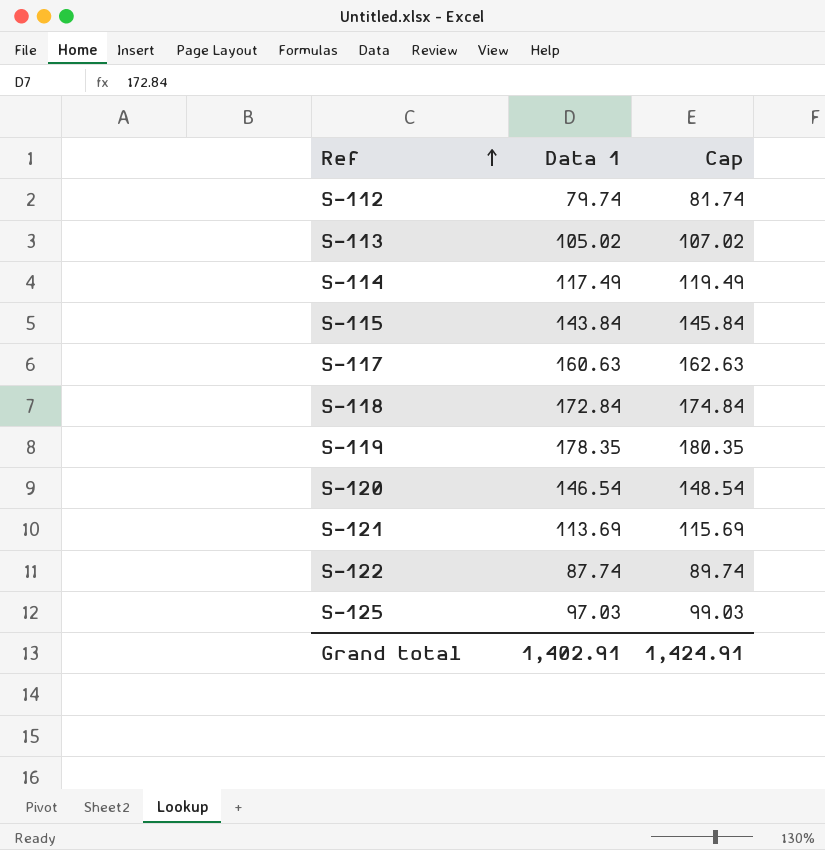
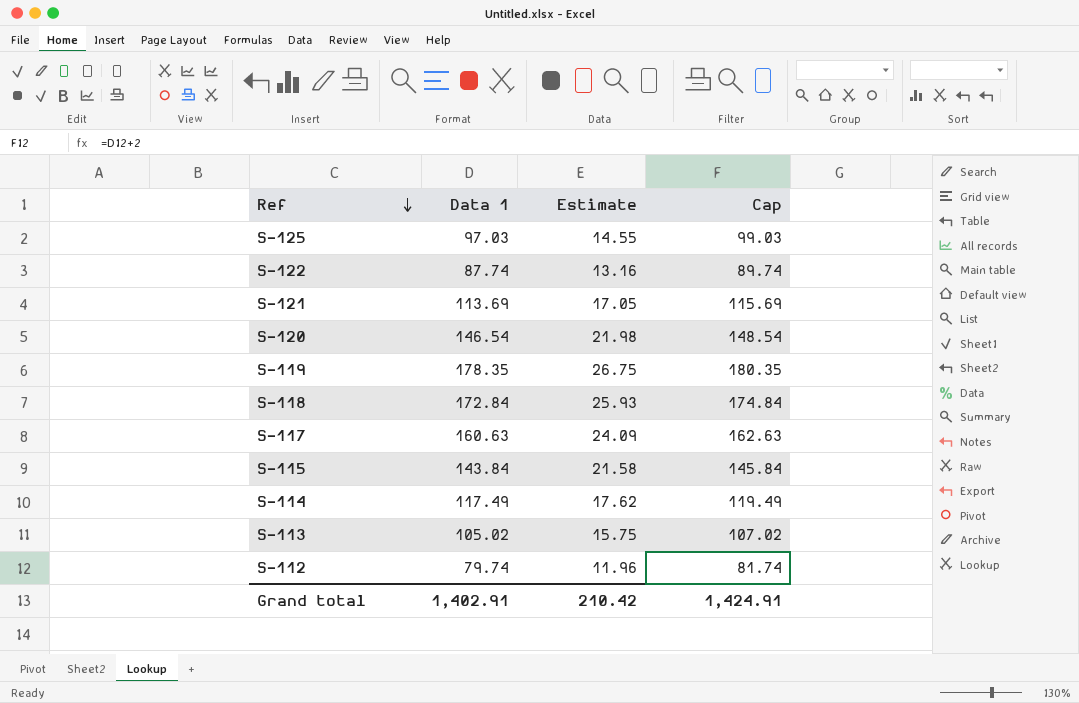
row order: Ref ascending -> Ref descending
column Estimate | formula: none -> [Data 1] * 0.15

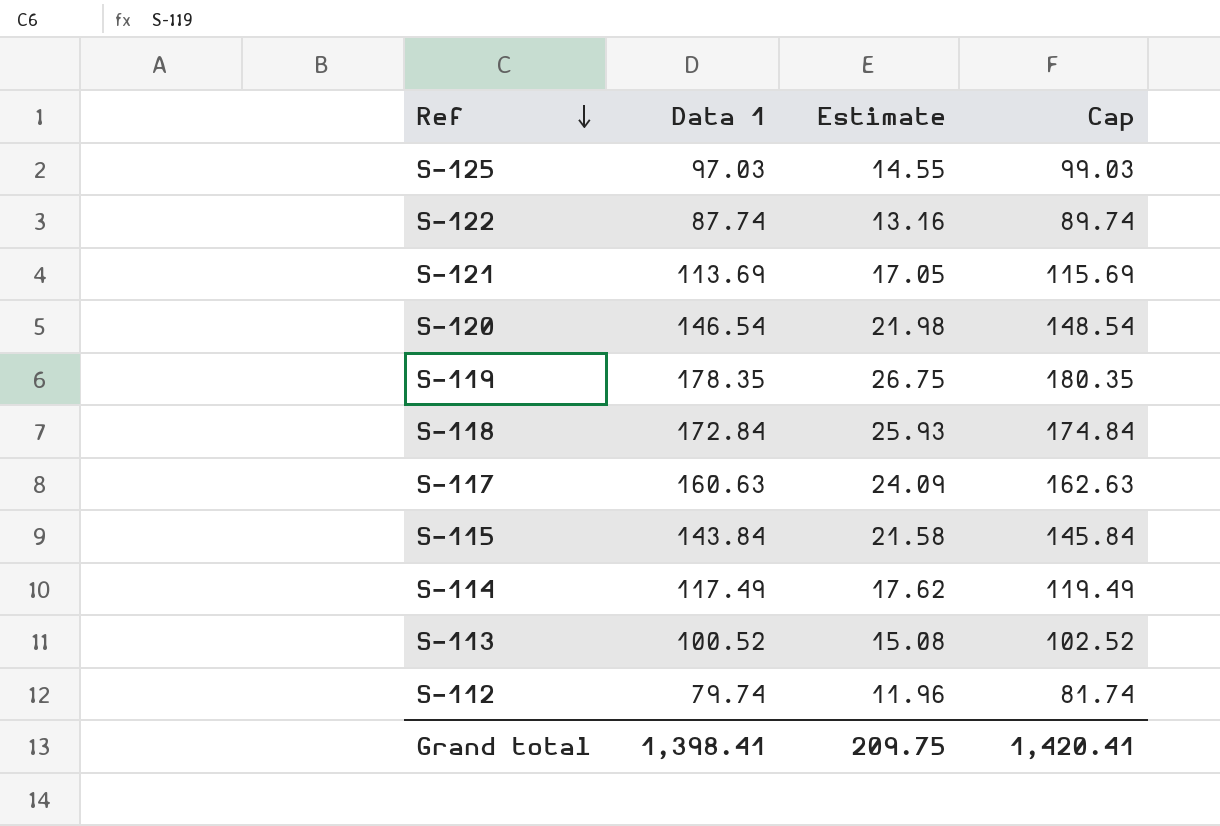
S-113 | Data 1: 105.02 -> 100.52
S-113 | Estimate: 15.75 -> 15.08
S-113 | Cap: 107.02 -> 102.52
Grand total | Data 1: 1,402.91 -> 1,398.41
Grand total | Estimate: 210.42 -> 209.75
Grand total | Cap: 1,424.91 -> 1,420.41

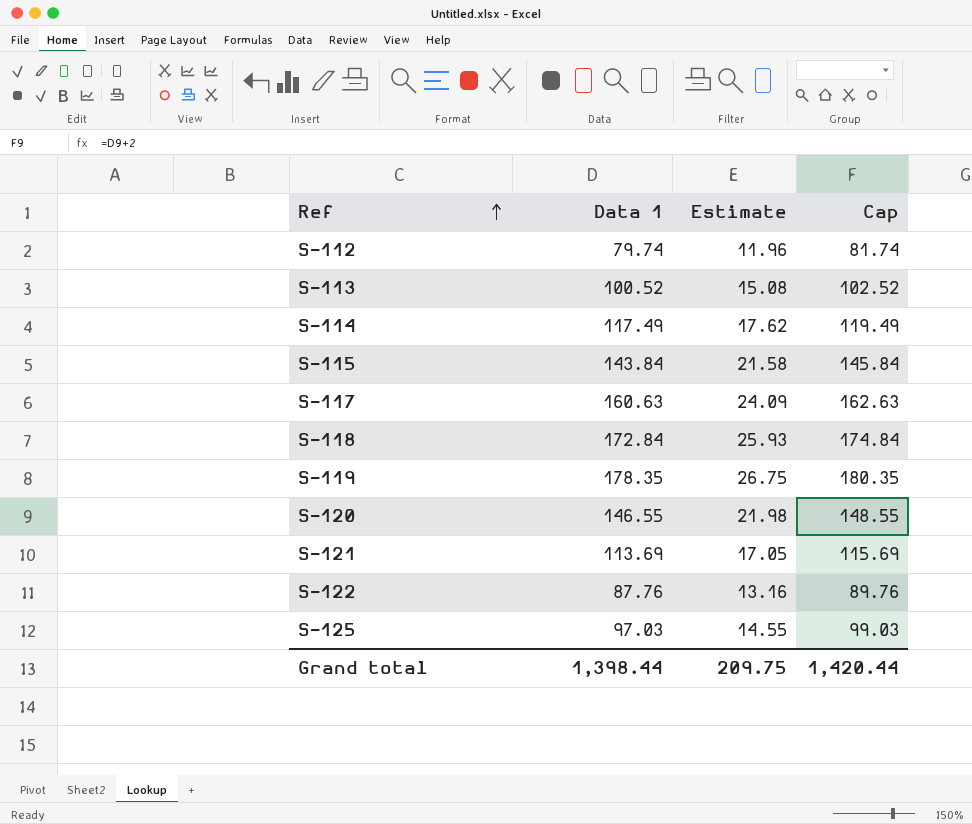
row order: Ref descending -> Ref ascending
S-120 | Data 1: 146.54 -> 146.55
S-120 | Cap: 148.54 -> 148.55
S-122 | Data 1: 87.74 -> 87.76
S-122 | Cap: 89.74 -> 89.76
Grand total | Data 1: 1,398.41 -> 1,398.44
Grand total | Cap: 1,420.41 -> 1,420.44

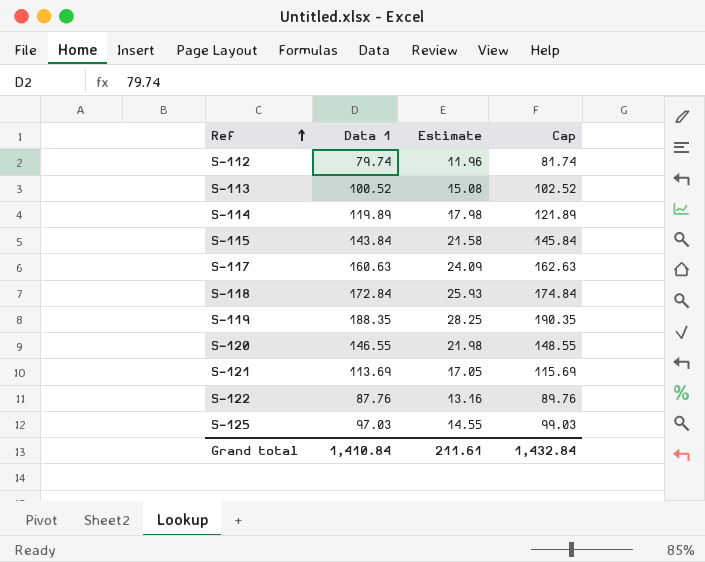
S-114 | Data 1: 117.49 -> 119.89
S-114 | Estimate: 17.62 -> 17.98
S-114 | Cap: 119.49 -> 121.89
S-119 | Data 1: 178.35 -> 188.35
S-119 | Estimate: 26.75 -> 28.25
S-119 | Cap: 180.35 -> 190.35
Grand total | Data 1: 1,398.44 -> 1,410.84
Grand total | Estimate: 209.75 -> 211.61
Grand total | Cap: 1,420.44 -> 1,432.84

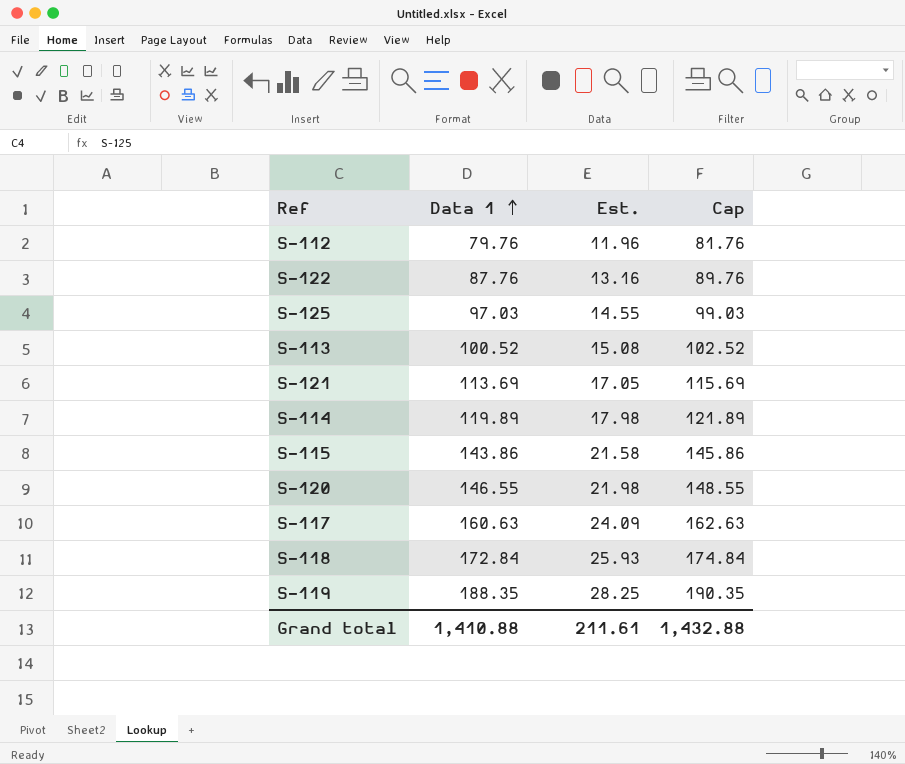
row order: Ref ascending -> Data 1 ascending
column name: Estimate -> Est.
S-112 | Data 1: 79.74 -> 79.76
S-112 | Cap: 81.74 -> 81.76
S-115 | Data 1: 143.84 -> 143.86
S-115 | Cap: 145.84 -> 145.86
Grand total | Data 1: 1,410.84 -> 1,410.88
Grand total | Cap: 1,432.84 -> 1,432.88

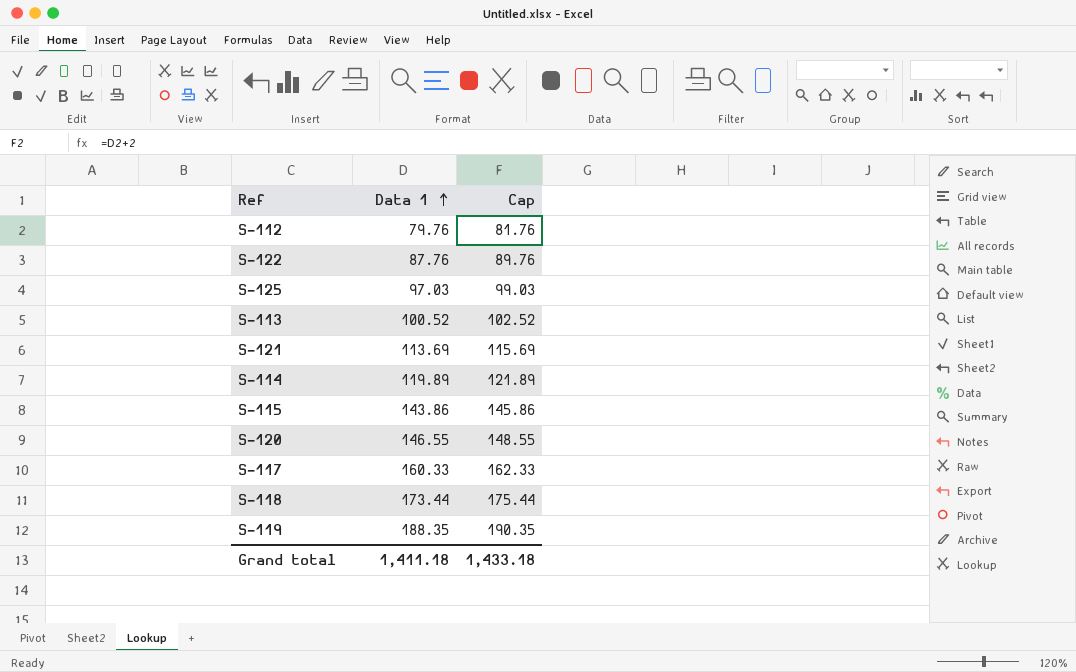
column Est. | formula: [Data 1] * 0.15 -> none
S-117 | Data 1: 160.63 -> 160.33
S-117 | Cap: 162.63 -> 162.33
S-118 | Data 1: 172.84 -> 173.44
S-118 | Cap: 174.84 -> 175.44
Grand total | Data 1: 1,410.88 -> 1,411.18
Grand total | Cap: 1,432.88 -> 1,433.18

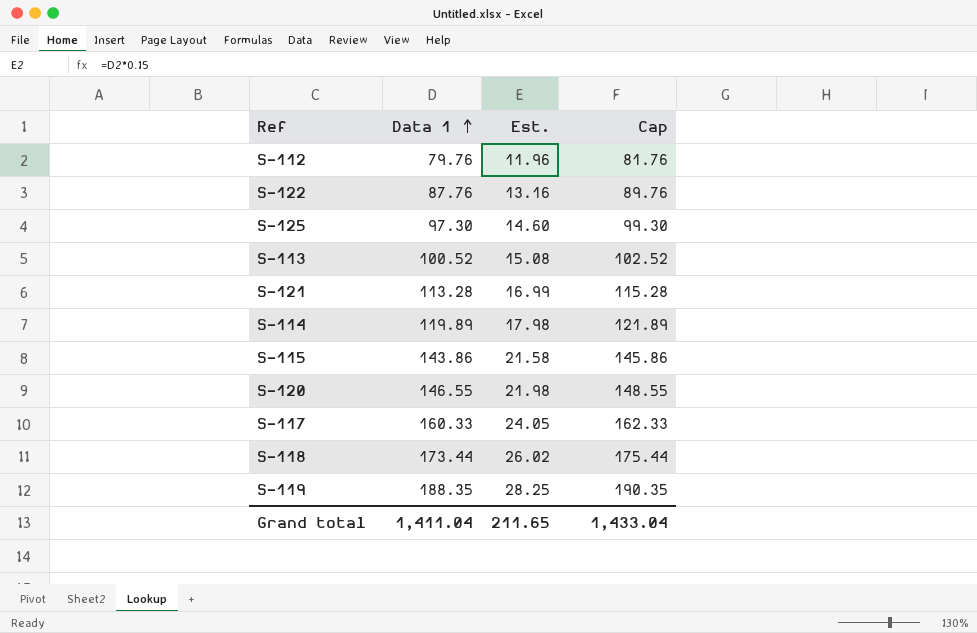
column Est. | formula: none -> [Data 1] * 0.15
S-125 | Data 1: 97.03 -> 97.30
S-125 | Cap: 99.03 -> 99.30
S-121 | Data 1: 113.69 -> 113.28
S-121 | Cap: 115.69 -> 115.28
Grand total | Data 1: 1,411.18 -> 1,411.04
Grand total | Cap: 1,433.18 -> 1,433.04

